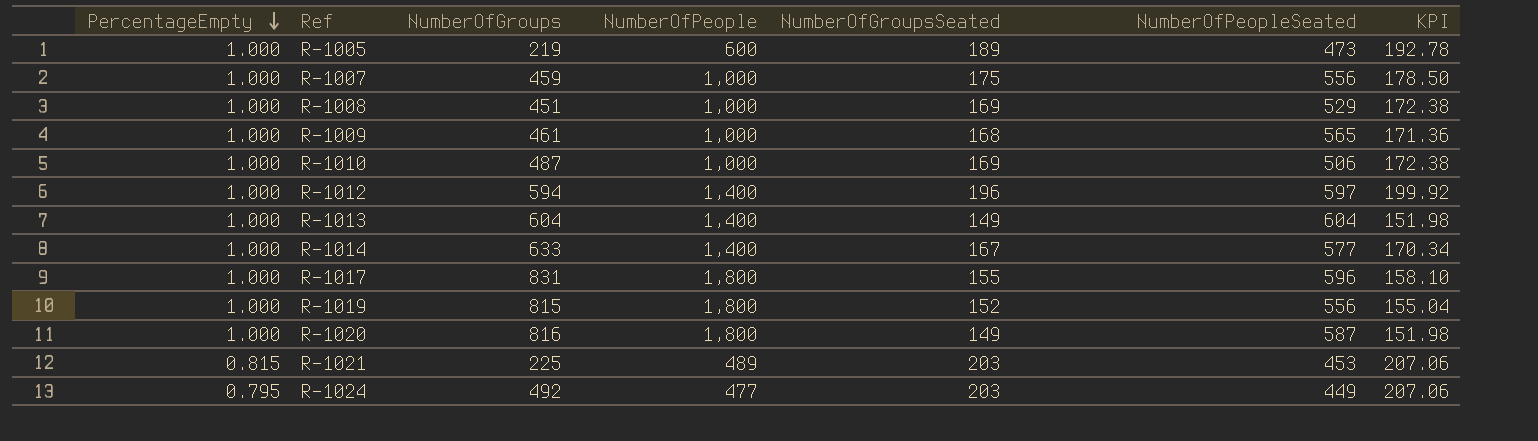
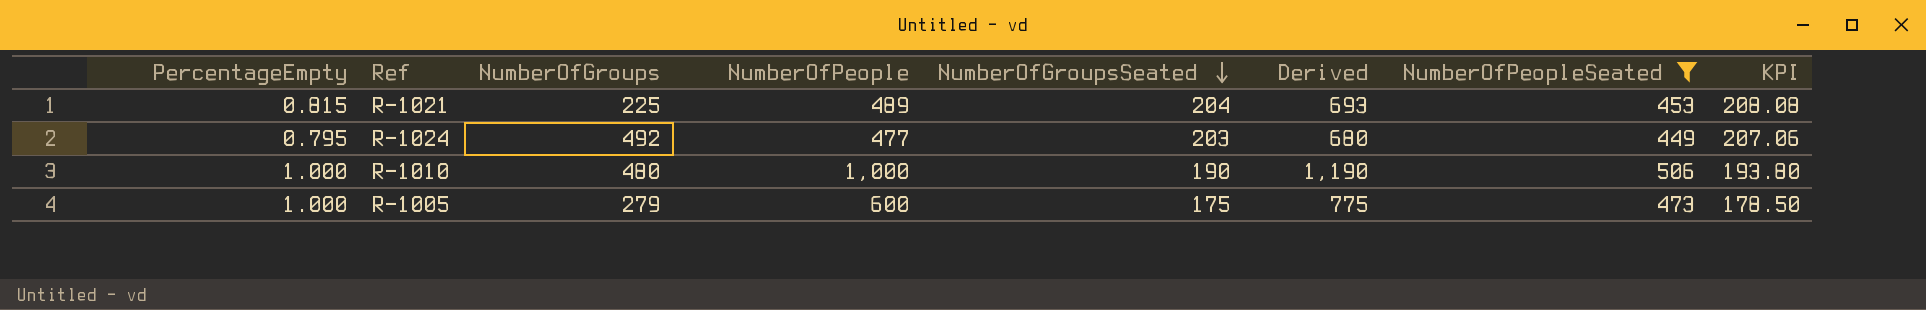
filter: none -> NumberOfPeopleSeated <= 506
row order: PercentageEmpty descending -> NumberOfGroupsSeated descending
column Derived | formula: none -> [NumberOfPeople] + [NumberOfGroupsSeated]
R-1021 | NumberOfGroupsSeated: 203 -> 204
R-1021 | KPI: 207.06 -> 208.08
R-1010 | NumberOfGroups: 487 -> 480
R-1010 | NumberOfGroupsSeated: 169 -> 190
R-1010 | KPI: 172.38 -> 193.80
R-1005 | NumberOfGroups: 219 -> 279
R-1005 | NumberOfGroupsSeated: 189 -> 175
R-1005 | KPI: 192.78 -> 178.50

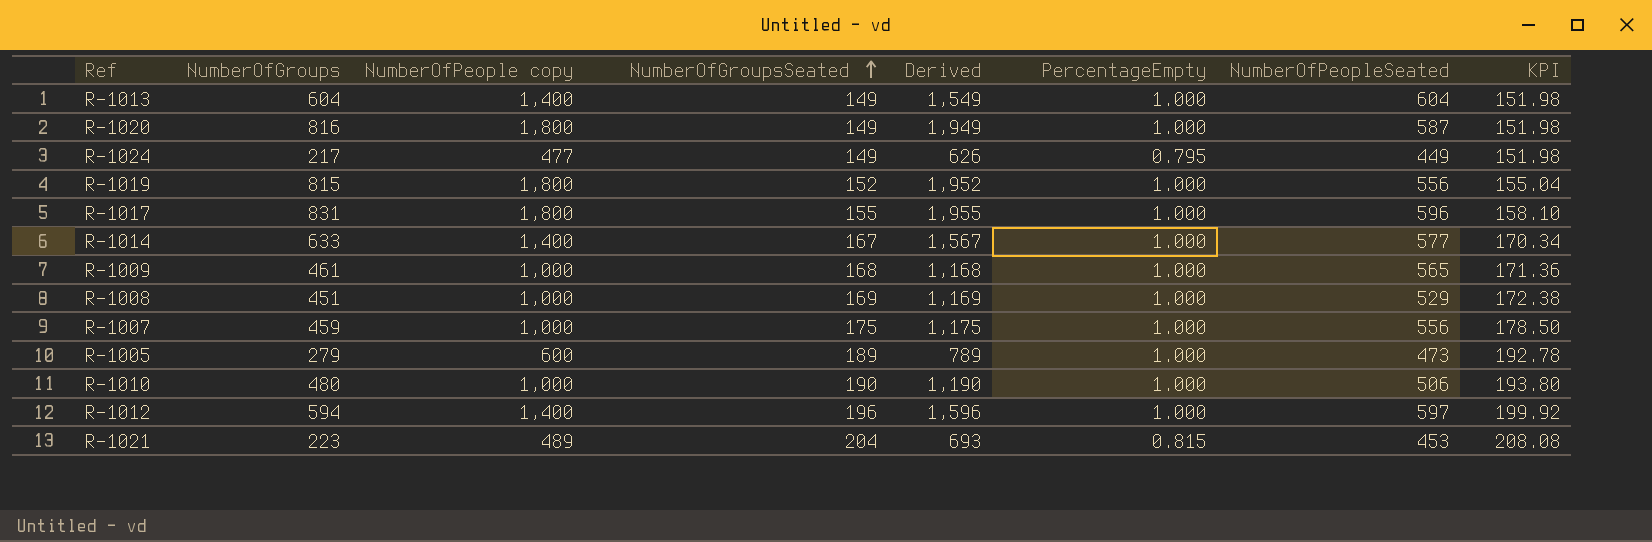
filter: NumberOfPeopleSeated <= 506 -> none
row order: NumberOfGroupsSeated descending -> NumberOfGroupsSeated ascending
column name: NumberOfPeople -> NumberOfPeople copy
column PercentageEmpty | position: 1 -> 6
R-1024 | NumberOfGroups: 492 -> 217
R-1024 | NumberOfGroupsSeated: 203 -> 149
R-1024 | Derived: 680 -> 626
R-1024 | KPI: 207.06 -> 151.98
R-1005 | NumberOfGroupsSeated: 175 -> 189
R-1005 | Derived: 775 -> 789
R-1005 | KPI: 178.50 -> 192.78
R-1021 | NumberOfGroups: 225 -> 223

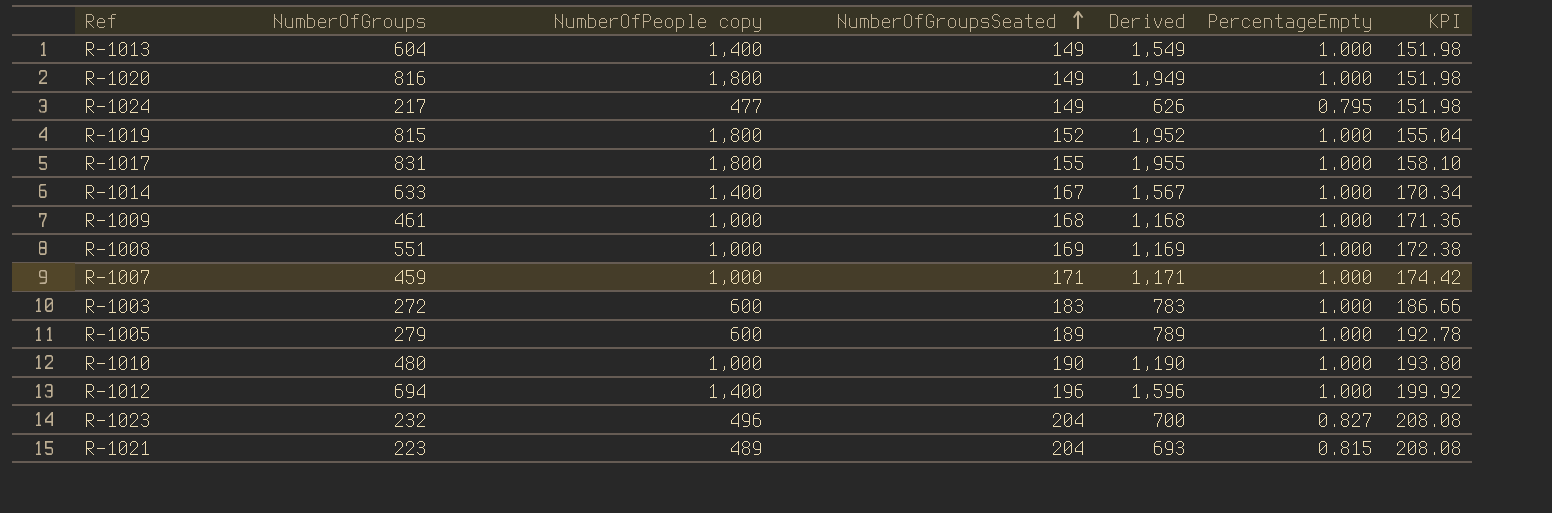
column NumberOfPeopleSeated | position: 7 -> none
R-1008 | NumberOfGroups: 451 -> 551
R-1007 | NumberOfGroupsSeated: 175 -> 171
R-1007 | Derived: 1,175 -> 1,171
R-1007 | KPI: 178.50 -> 174.42
row R-1003: none -> 272 | 600 | 183 | 783 | 1.000 | 186.66
R-1012 | NumberOfGroups: 594 -> 694
row R-1023: none -> 232 | 496 | 204 | 700 | 0.827 | 208.08

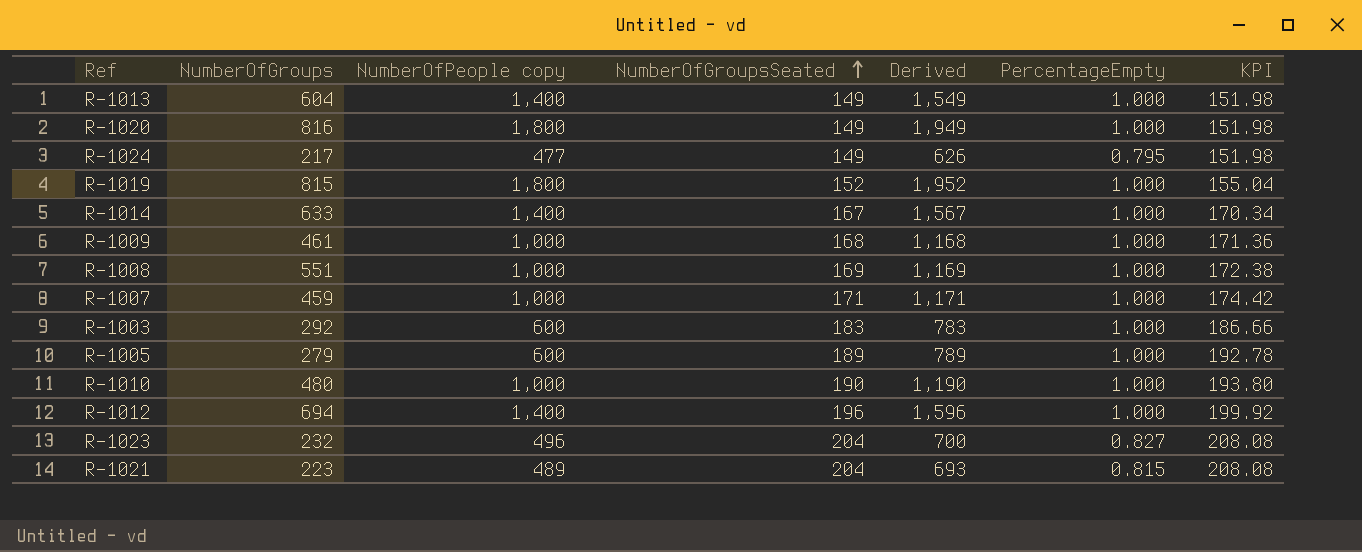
row R-1017: 831 | 1,800 | 155 | 1,955 | 1.000 | 158.10 -> none
R-1003 | NumberOfGroups: 272 -> 292

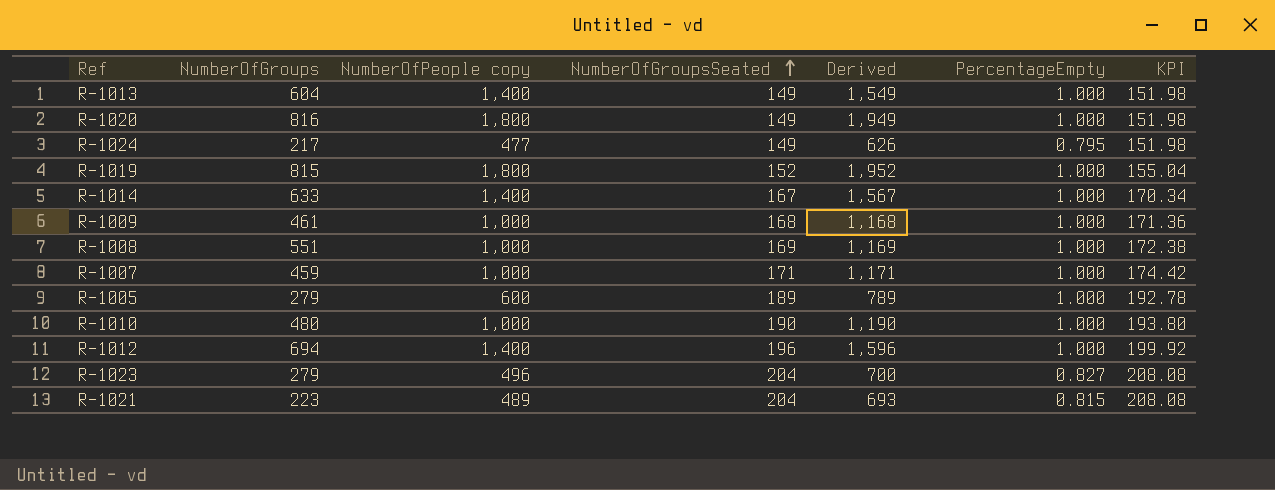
row R-1003: 292 | 600 | 183 | 783 | 1.000 | 186.66 -> none
R-1023 | NumberOfGroups: 232 -> 279

